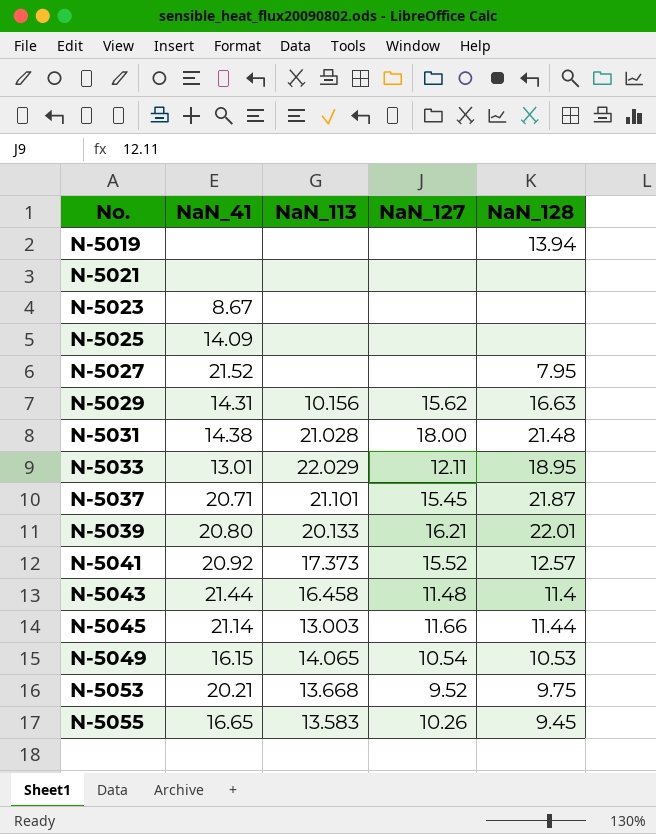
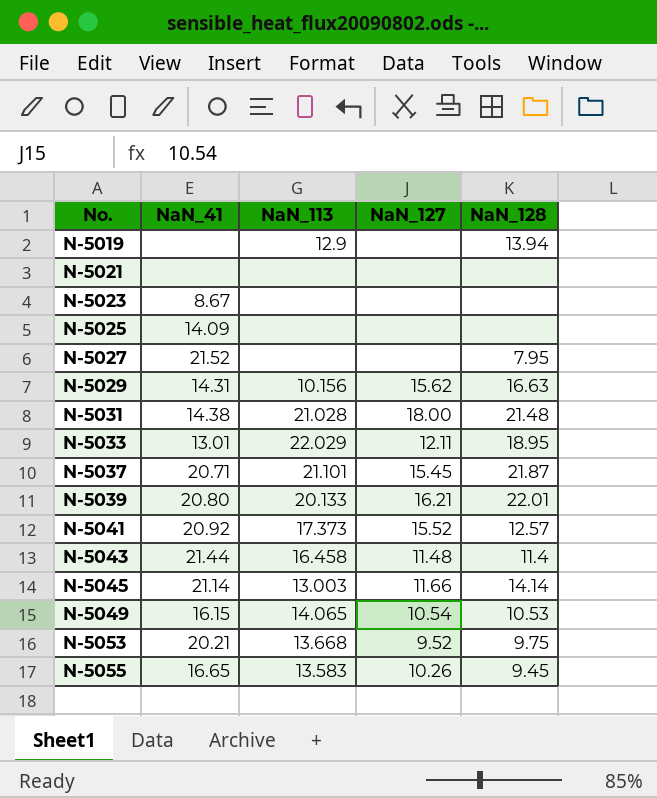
N-5019 | NaN_113: none -> 12.9
N-5045 | NaN_128: 11.44 -> 14.14

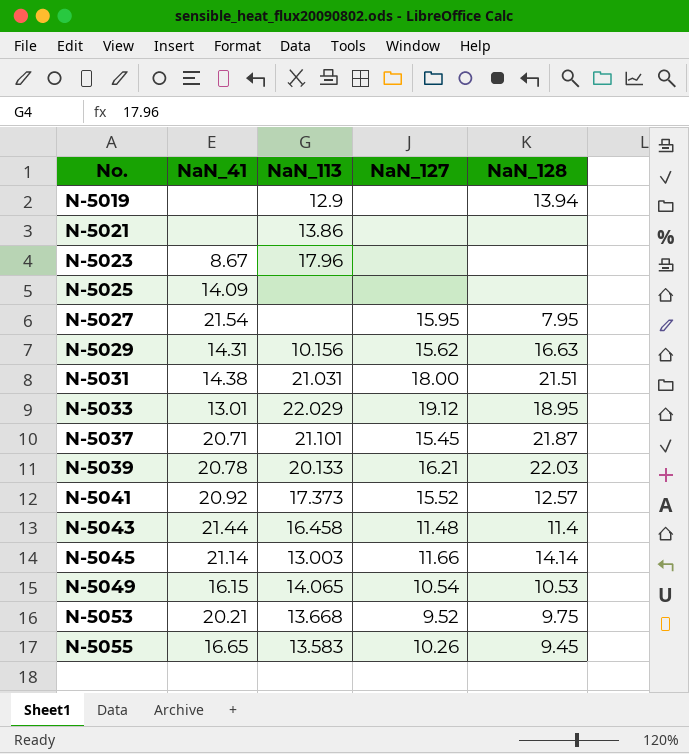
N-5021 | NaN_113: none -> 13.86
N-5023 | NaN_113: none -> 17.96
N-5027 | NaN_41: 21.52 -> 21.54
N-5027 | NaN_127: none -> 15.95
N-5031 | NaN_113: 21.028 -> 21.031
N-5031 | NaN_128: 21.48 -> 21.51
N-5033 | NaN_127: 12.11 -> 19.12
N-5039 | NaN_41: 20.80 -> 20.78
N-5039 | NaN_128: 22.01 -> 22.03

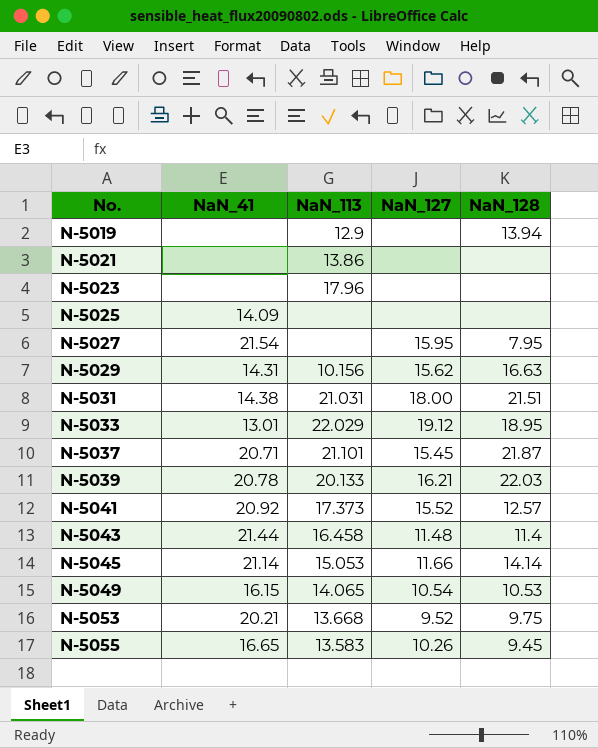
N-5023 | NaN_41: 8.67 -> none
N-5045 | NaN_113: 13.003 -> 15.053

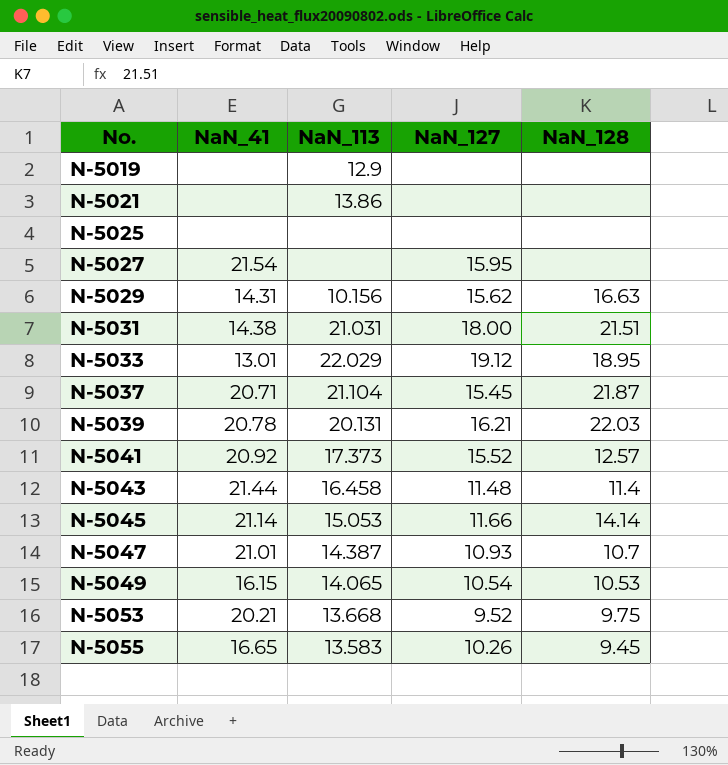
row N-5023: none | 17.96 | none | none -> none
N-5019 | NaN_128: 13.94 -> none
N-5025 | NaN_41: 14.09 -> none
N-5027 | NaN_128: 7.95 -> none
N-5037 | NaN_113: 21.101 -> 21.104
N-5039 | NaN_113: 20.133 -> 20.131
row N-5047: none -> 21.01 | 14.387 | 10.93 | 10.7

